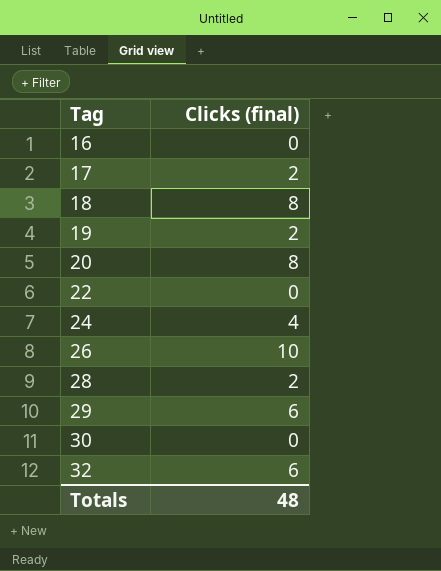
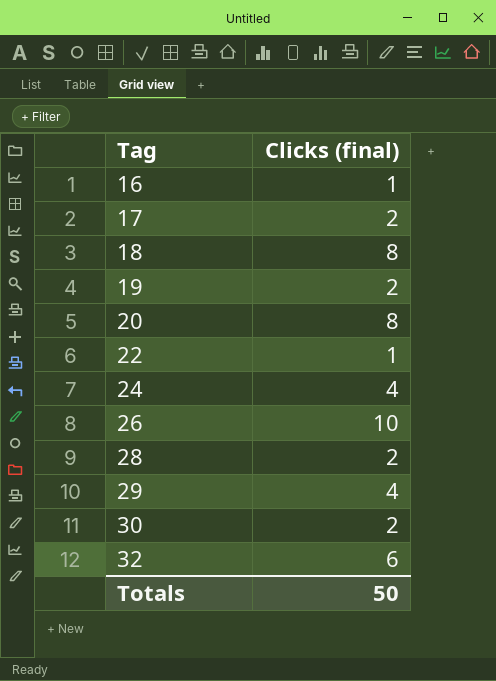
16 | Clicks (final): 0 -> 1
22 | Clicks (final): 0 -> 1
29 | Clicks (final): 6 -> 4
30 | Clicks (final): 0 -> 2
Totals | Clicks (final): 48 -> 50

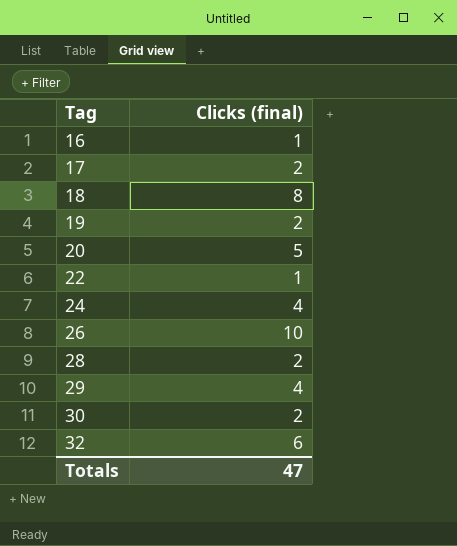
20 | Clicks (final): 8 -> 5
Totals | Clicks (final): 50 -> 47

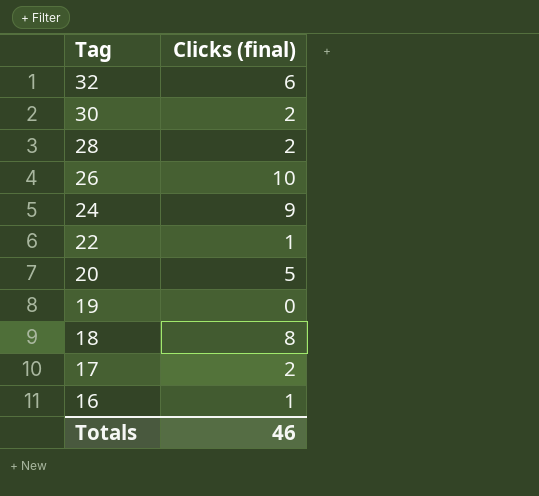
row order: Tag ascending -> Tag descending
row 29: 4 -> none
24 | Clicks (final): 4 -> 9
19 | Clicks (final): 2 -> 0
Totals | Clicks (final): 47 -> 46

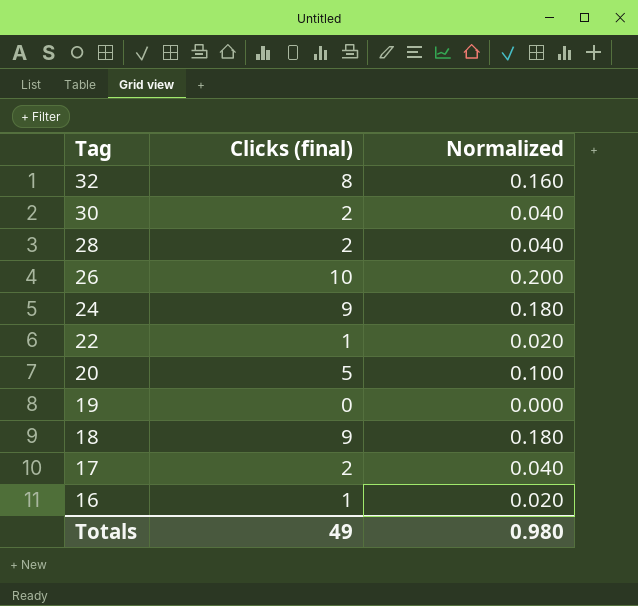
column Normalized | formula: none -> [Clicks (final)] * 0.02
32 | Clicks (final): 6 -> 8
18 | Clicks (final): 8 -> 9
Totals | Clicks (final): 46 -> 49

